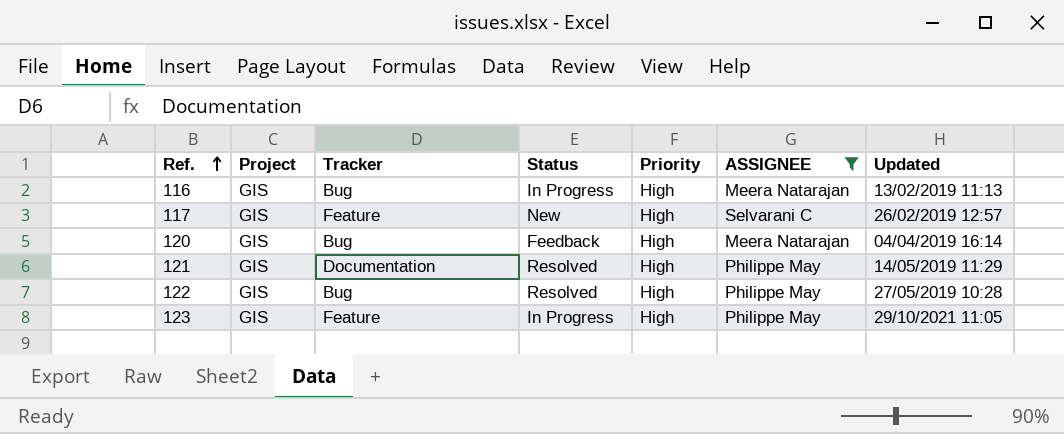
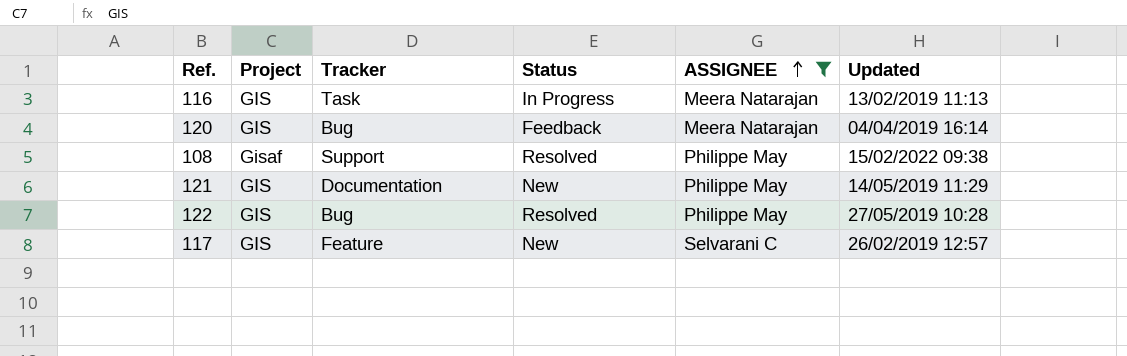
row order: Ref. ascending -> ASSIGNEE ascending
column Priority | position: 5 -> none
row 123: GIS | Feature | In Progress | High | Philippe May | 29/10/2021 11:05 -> none
116 | Tracker: Bug -> Task
row 108: none -> Gisaf | Support | Resolved | Philippe May | 15/02/2022 09:38
121 | Status: Resolved -> New

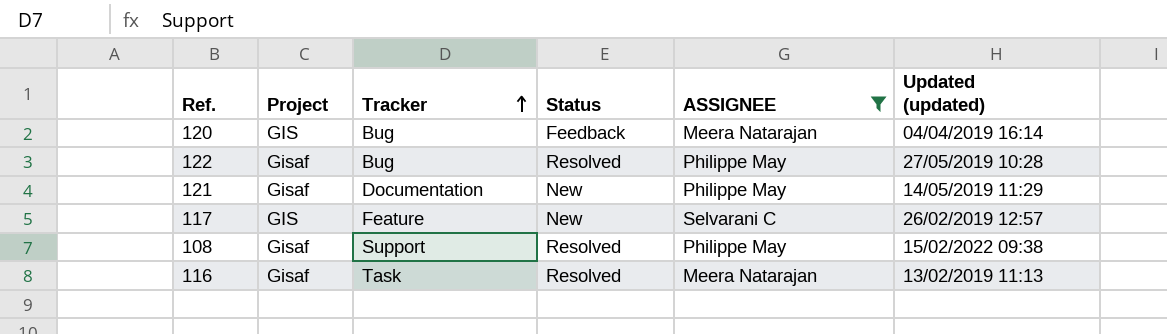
row order: ASSIGNEE ascending -> Tracker ascending
column name: Updated -> Updated (updated)
122 | Project: GIS -> Gisaf
121 | Project: GIS -> Gisaf
116 | Project: GIS -> Gisaf
116 | Status: In Progress -> Resolved

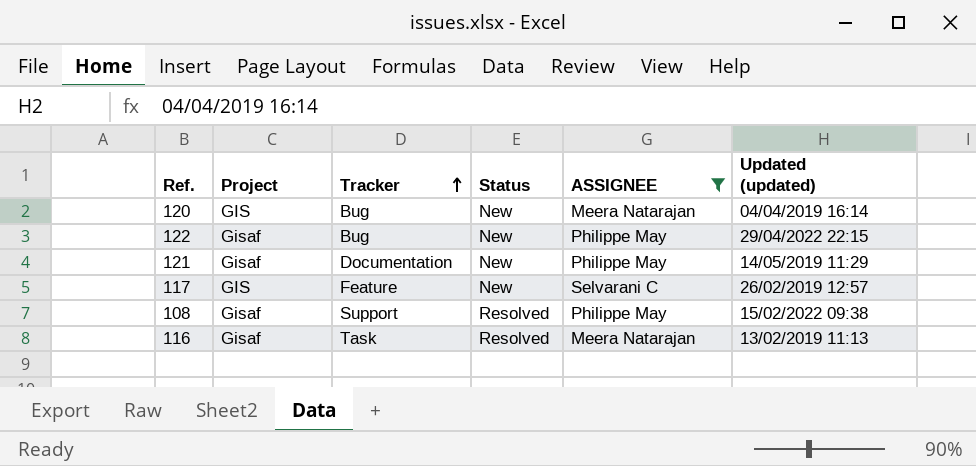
120 | Status: Feedback -> New
122 | Status: Resolved -> New
122 | Updated (updated): 27/05/2019 10:28 -> 29/04/2022 22:15

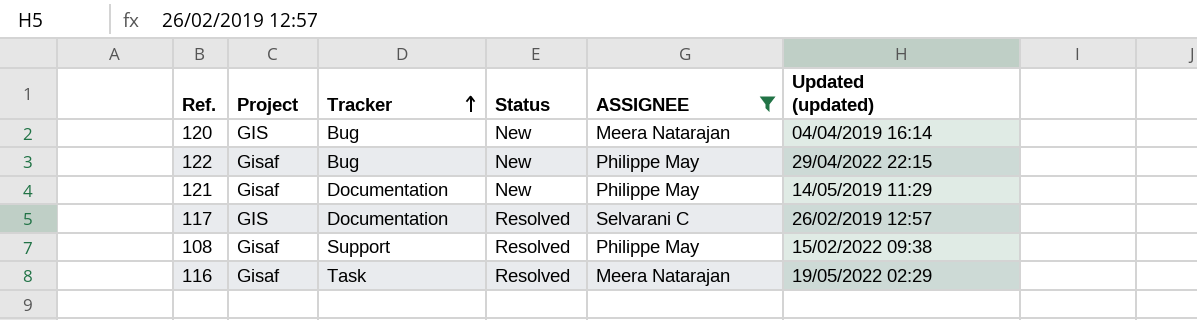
117 | Tracker: Feature -> Documentation
117 | Status: New -> Resolved
116 | Updated (updated): 13/02/2019 11:13 -> 19/05/2022 02:29

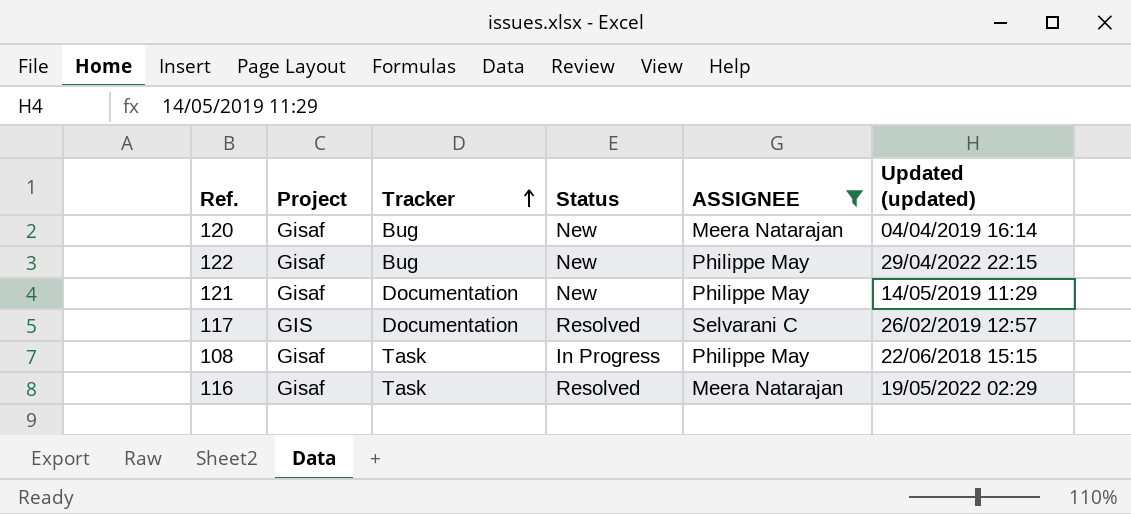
120 | Project: GIS -> Gisaf
108 | Tracker: Support -> Task
108 | Status: Resolved -> In Progress
108 | Updated (updated): 15/02/2022 09:38 -> 22/06/2018 15:15

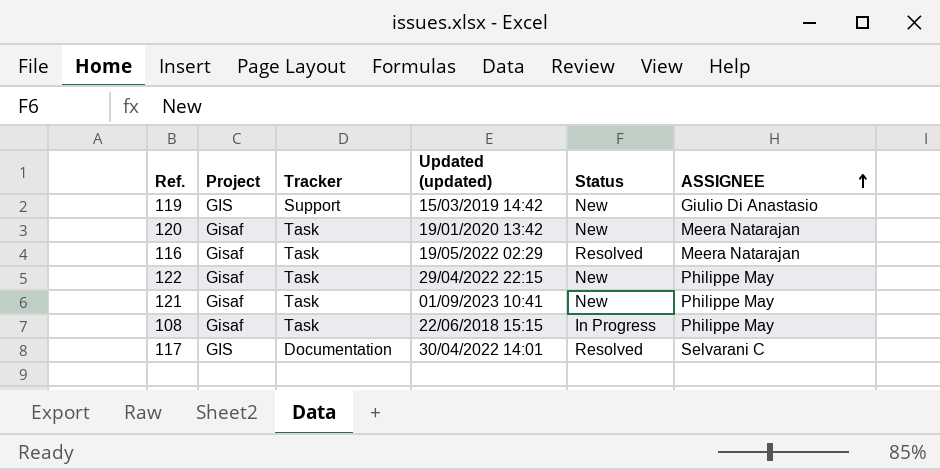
filter: ASSIGNEE != Giulio Di Anastasio -> none
row order: Tracker ascending -> ASSIGNEE ascending
column Updated (updated) | position: 6 -> 4
120 | Tracker: Bug -> Task
120 | Updated (updated): 04/04/2019 16:14 -> 19/01/2020 13:42
122 | Tracker: Bug -> Task
121 | Tracker: Documentation -> Task
121 | Updated (updated): 14/05/2019 11:29 -> 01/09/2023 10:41
117 | Updated (updated): 26/02/2019 12:57 -> 30/04/2022 14:01

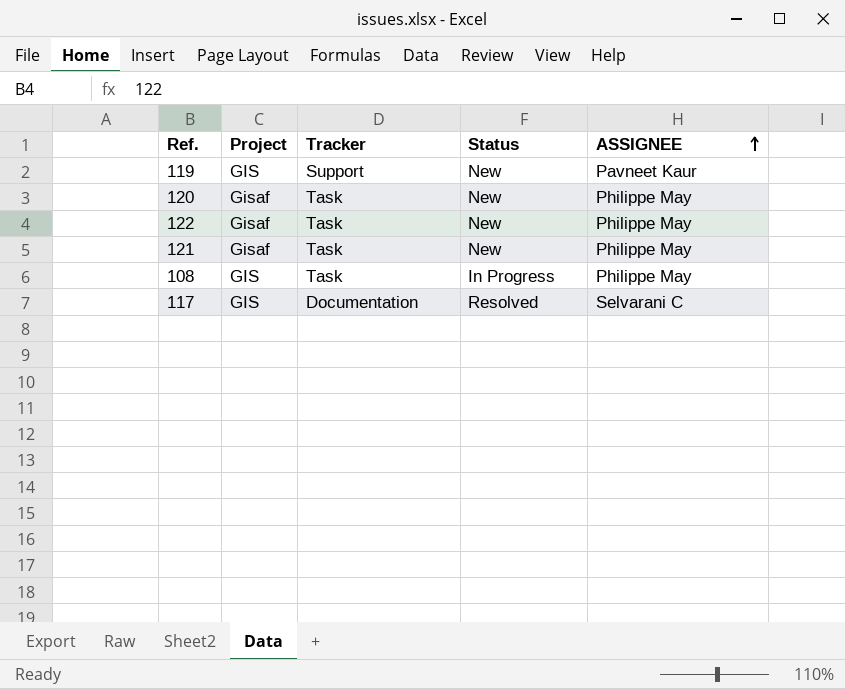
column Updated (updated) | position: 4 -> none
row 116: Gisaf | Task | 19/05/2022 02:29 | Resolved | Meera Natarajan -> none
119 | ASSIGNEE: Giulio Di Anastasio -> Pavneet Kaur
120 | ASSIGNEE: Meera Natarajan -> Philippe May
108 | Project: Gisaf -> GIS

